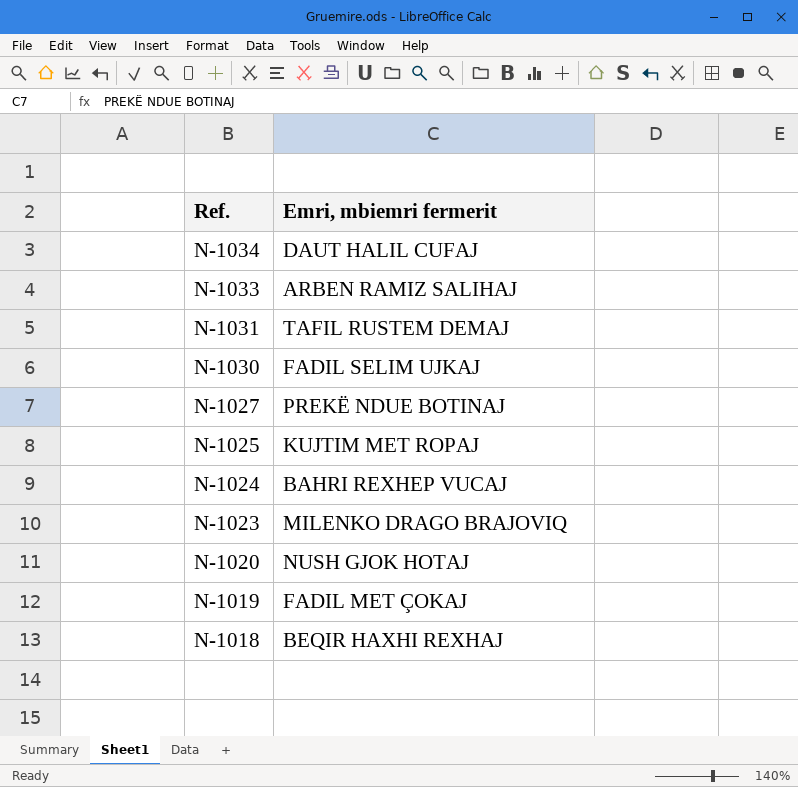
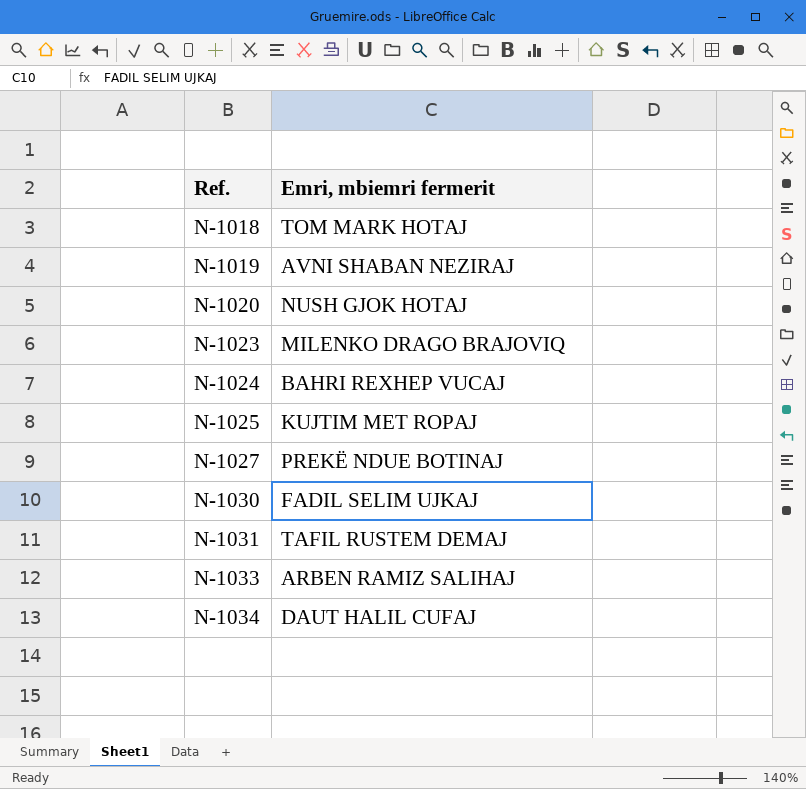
row order: Ref. descending -> Ref. ascending
N-1018 | Emri, mbiemri fermerit: BEQIR HAXHI REXHAJ -> TOM MARK HOTAJ
N-1019 | Emri, mbiemri fermerit: FADIL MET ÇOKAJ -> AVNI SHABAN NEZIRAJ

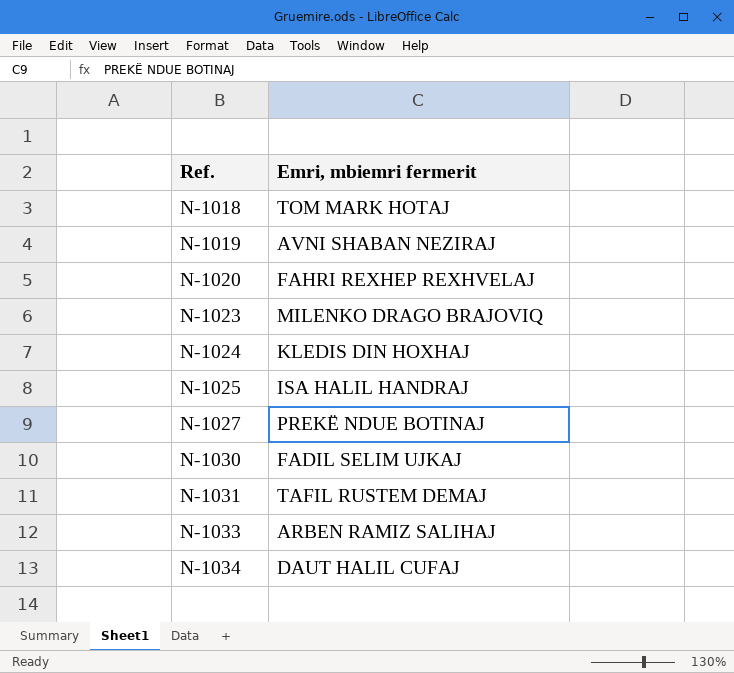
N-1020 | Emri, mbiemri fermerit: NUSH GJOK HOTAJ -> FAHRI REXHEP REXHVELAJ
N-1024 | Emri, mbiemri fermerit: BAHRI REXHEP VUCAJ -> KLEDIS DIN HOXHAJ
N-1025 | Emri, mbiemri fermerit: KUJTIM MET ROPAJ -> ISA HALIL HANDRAJ

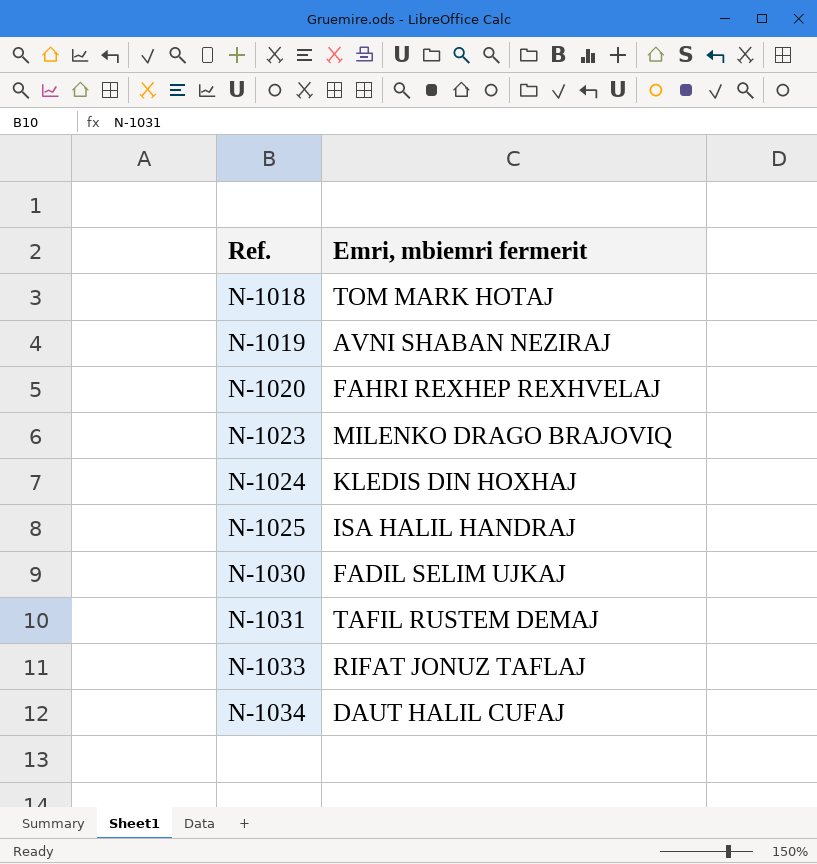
row N-1027: PREKË NDUE BOTINAJ -> none
N-1033 | Emri, mbiemri fermerit: ARBEN RAMIZ SALIHAJ -> RIFAT JONUZ TAFLAJ

